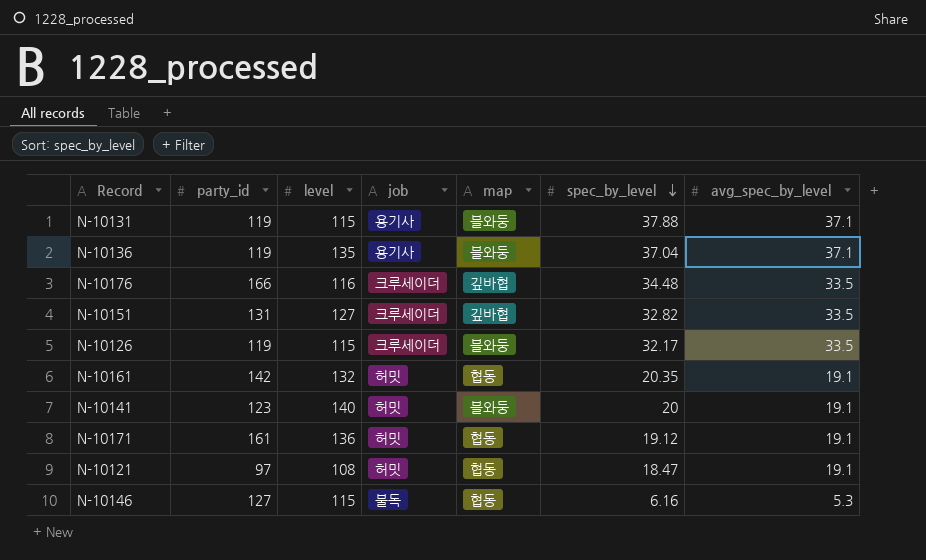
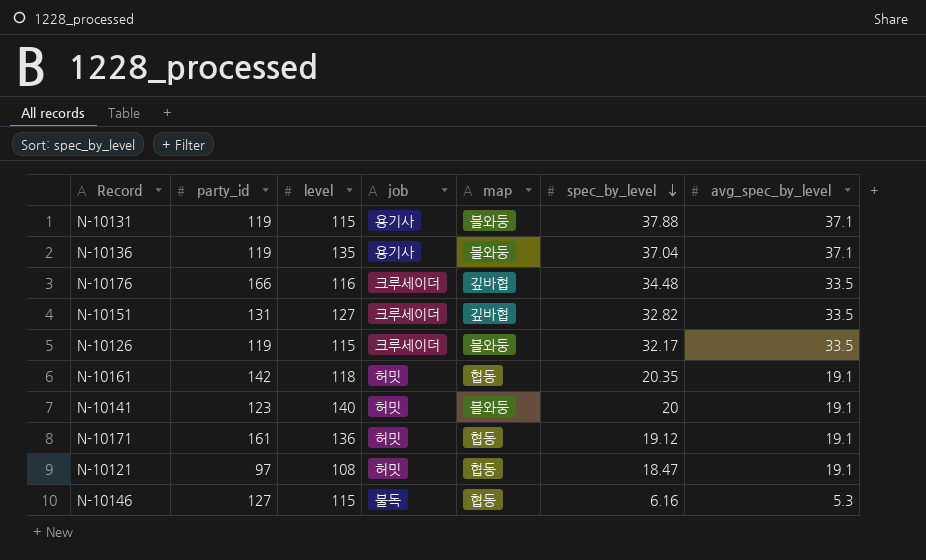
N-10161 | level: 132 -> 118

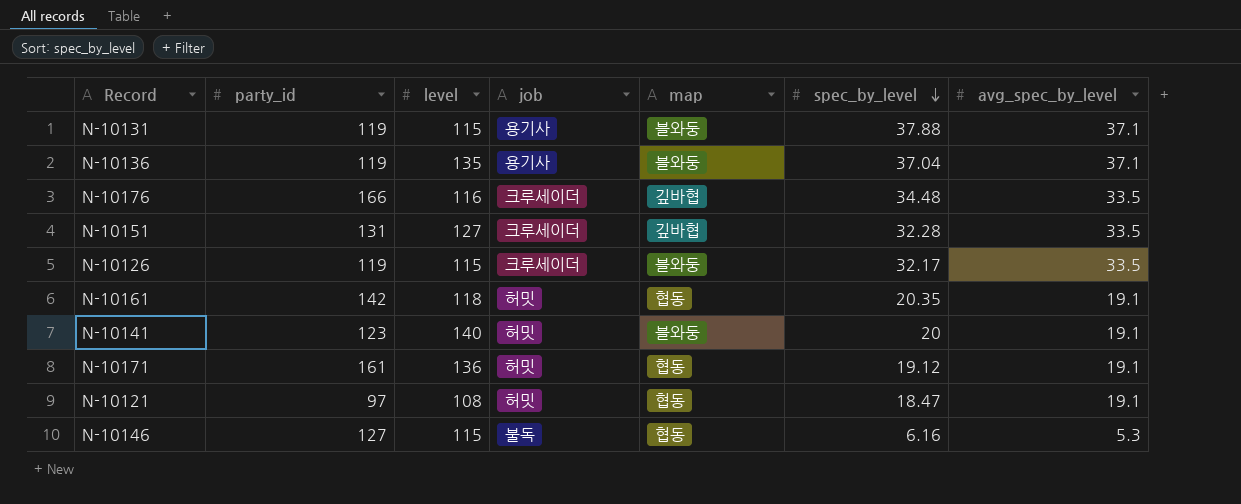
N-10151 | spec_by_level: 32.82 -> 32.28

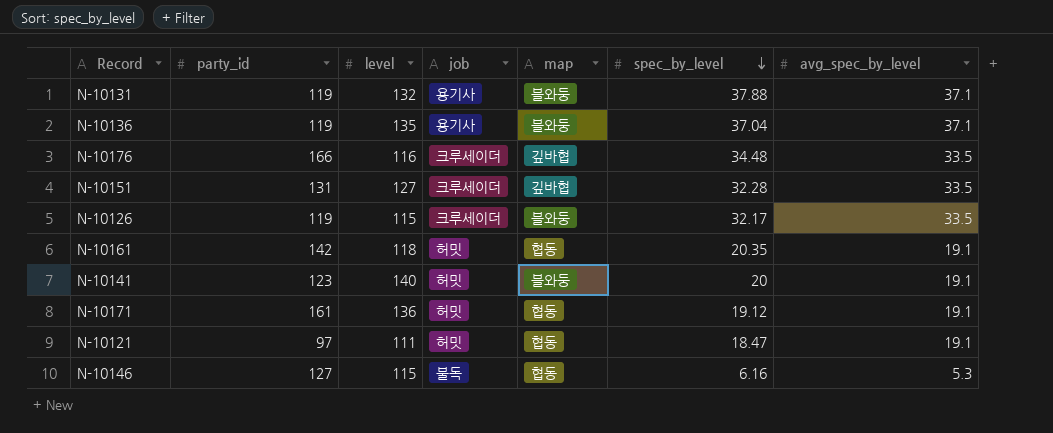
N-10131 | level: 115 -> 132
N-10121 | level: 108 -> 111

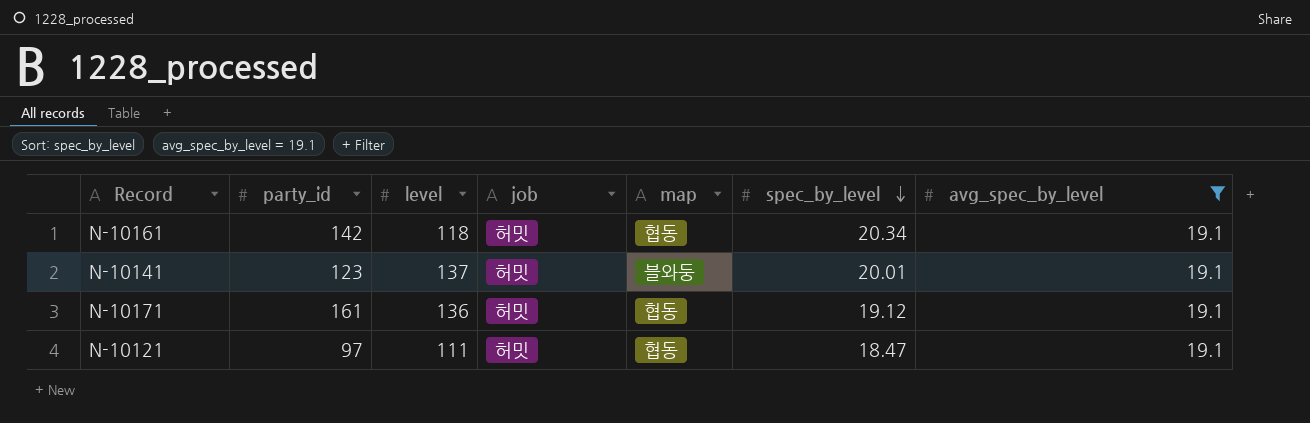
filter: none -> avg_spec_by_level = 19.1
N-10161 | spec_by_level: 20.35 -> 20.34
N-10141 | level: 140 -> 137
N-10141 | spec_by_level: 20 -> 20.01

